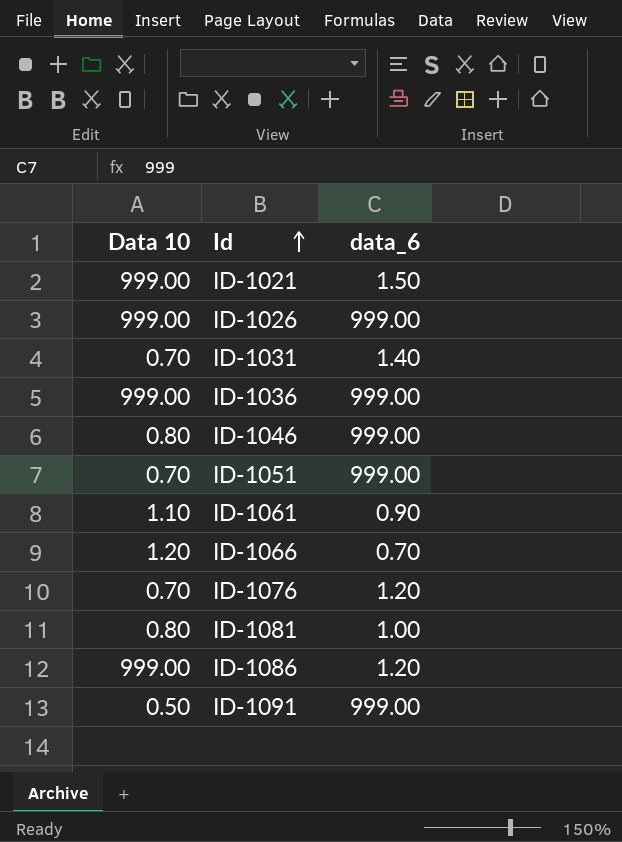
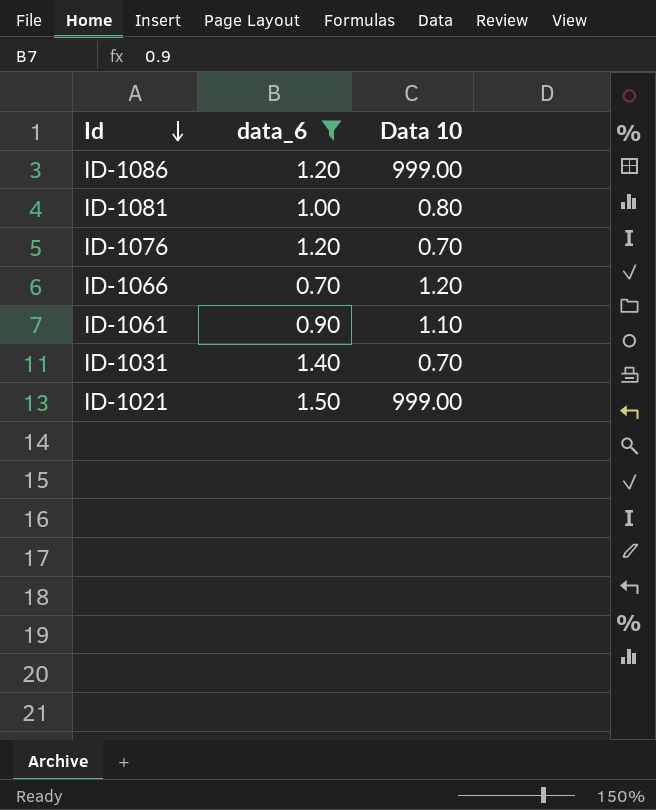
filter: none -> data_6 != 999.00
row order: Id ascending -> Id descending
column Data 10 | position: 1 -> 3

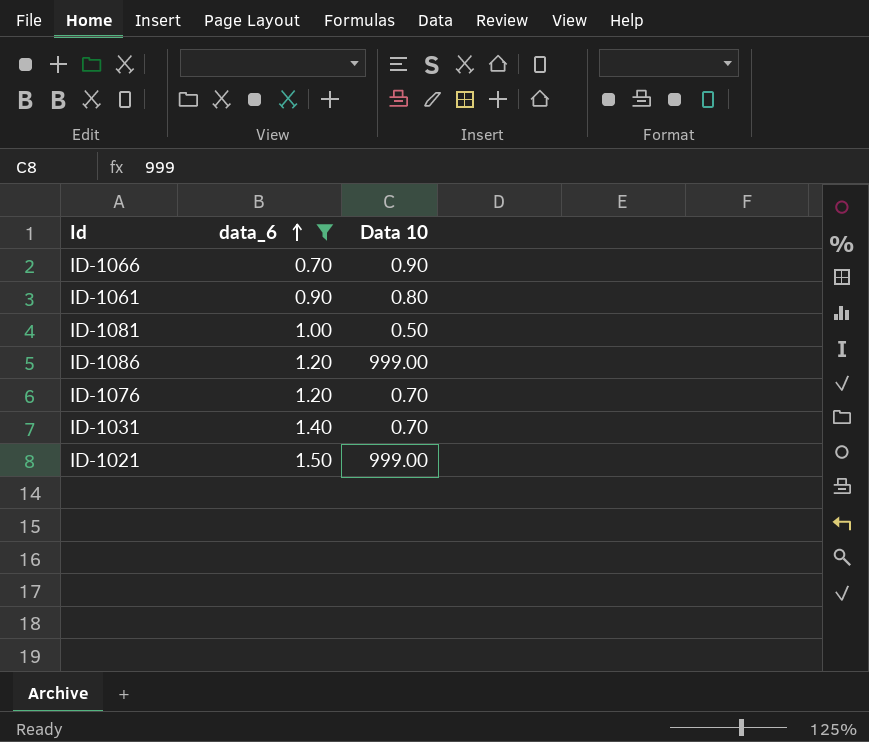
row order: Id descending -> data_6 ascending
ID-1066 | Data 10: 1.20 -> 0.90
ID-1061 | Data 10: 1.10 -> 0.80
ID-1081 | Data 10: 0.80 -> 0.50

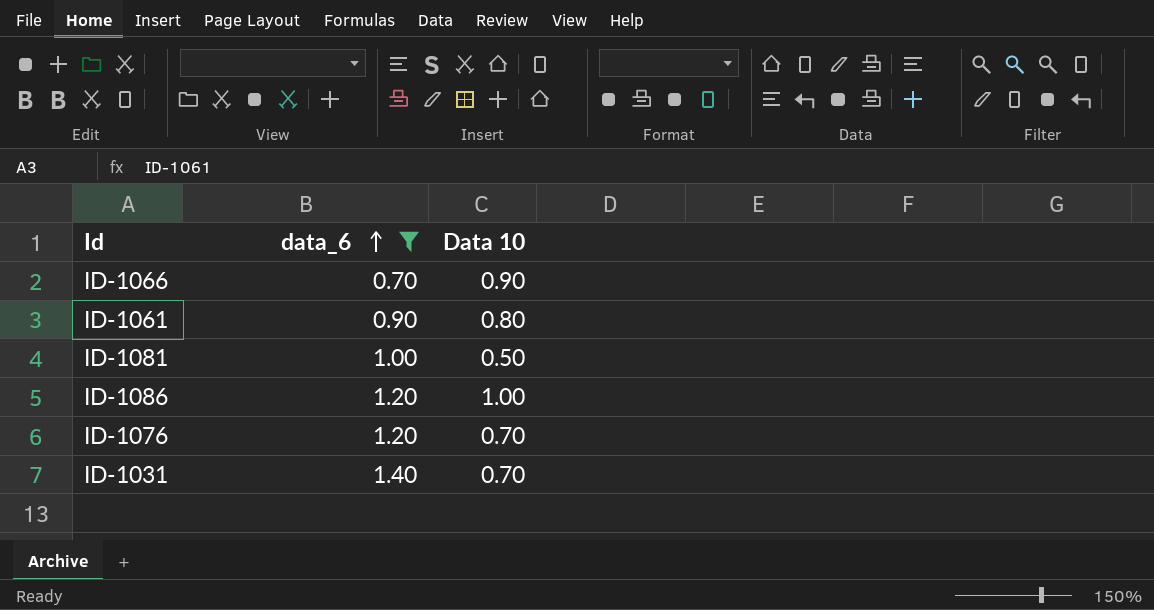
row ID-1021: 1.50 | 999.00 -> none
ID-1086 | Data 10: 999.00 -> 1.00

